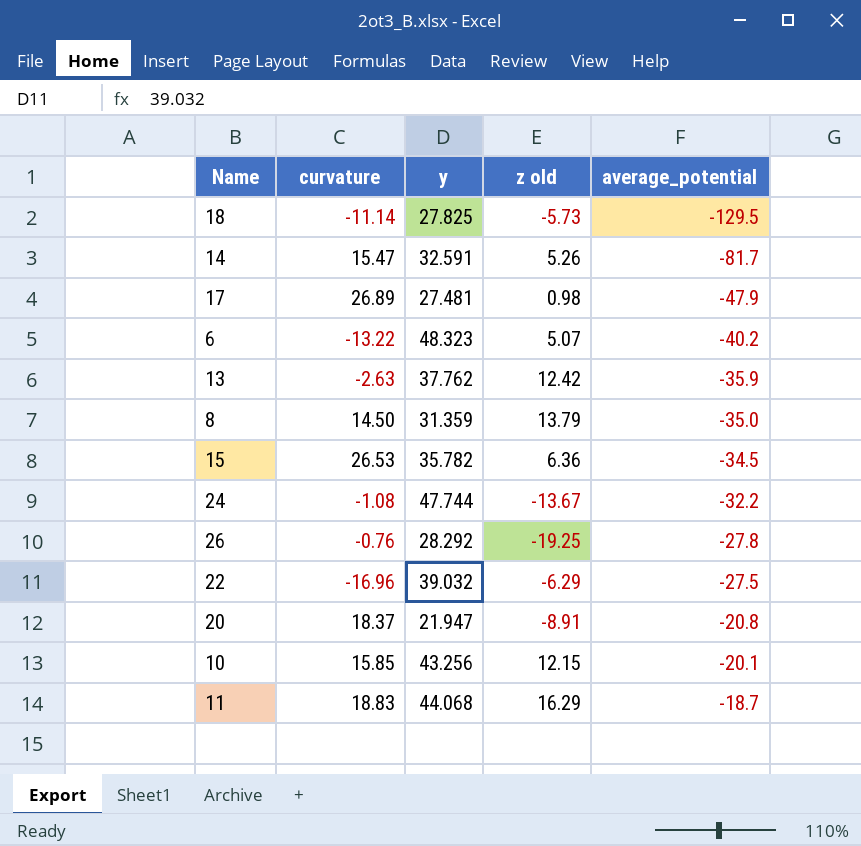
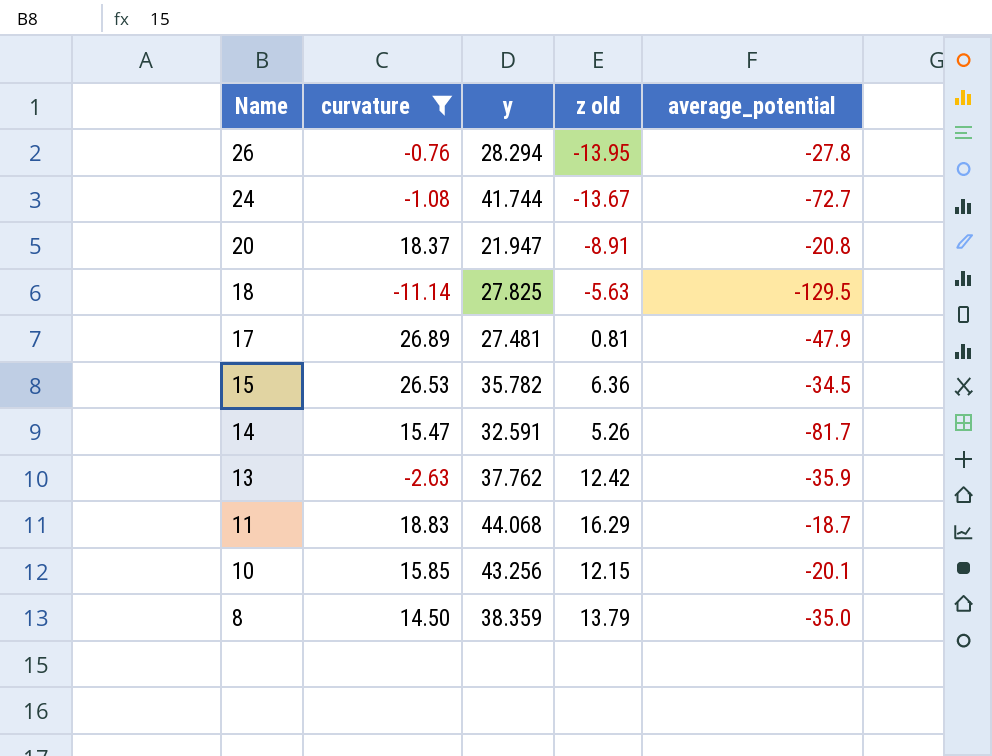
filter: none -> curvature >= -11.14
row order: average_potential ascending -> Name descending
26 | y: 28.292 -> 28.294
26 | z old: -19.25 -> -13.95
24 | y: 47.744 -> 41.744
24 | average_potential: -32.2 -> -72.7
18 | z old: -5.73 -> -5.63
17 | z old: 0.98 -> 0.81
8 | y: 31.359 -> 38.359

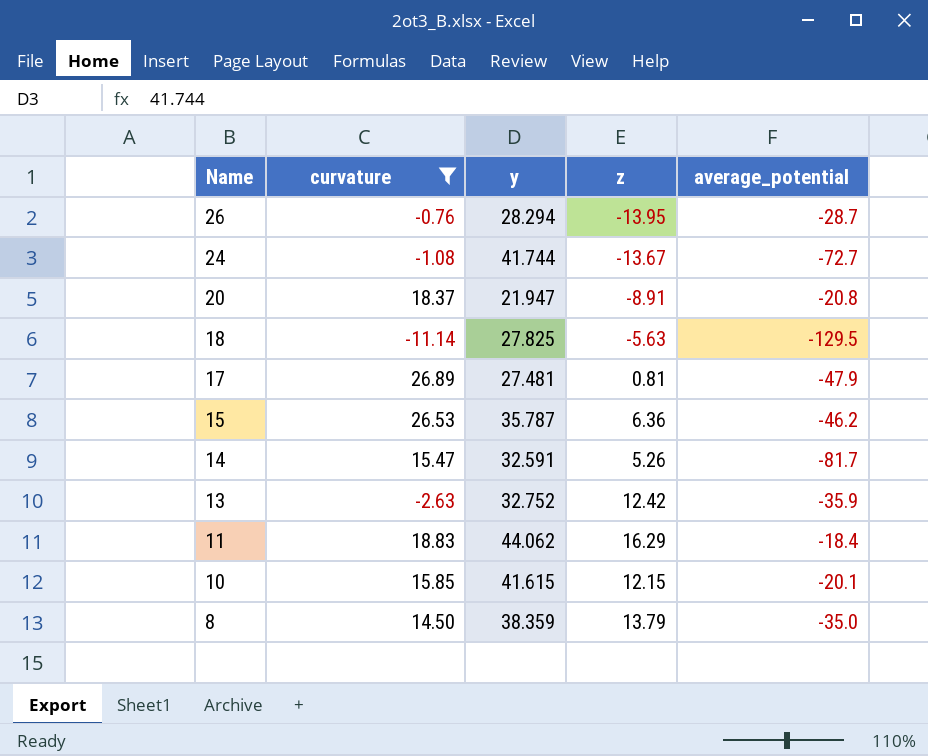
column name: z old -> z
26 | average_potential: -27.8 -> -28.7
15 | y: 35.782 -> 35.787
15 | average_potential: -34.5 -> -46.2
13 | y: 37.762 -> 32.752
11 | y: 44.068 -> 44.062
11 | average_potential: -18.7 -> -18.4
10 | y: 43.256 -> 41.615

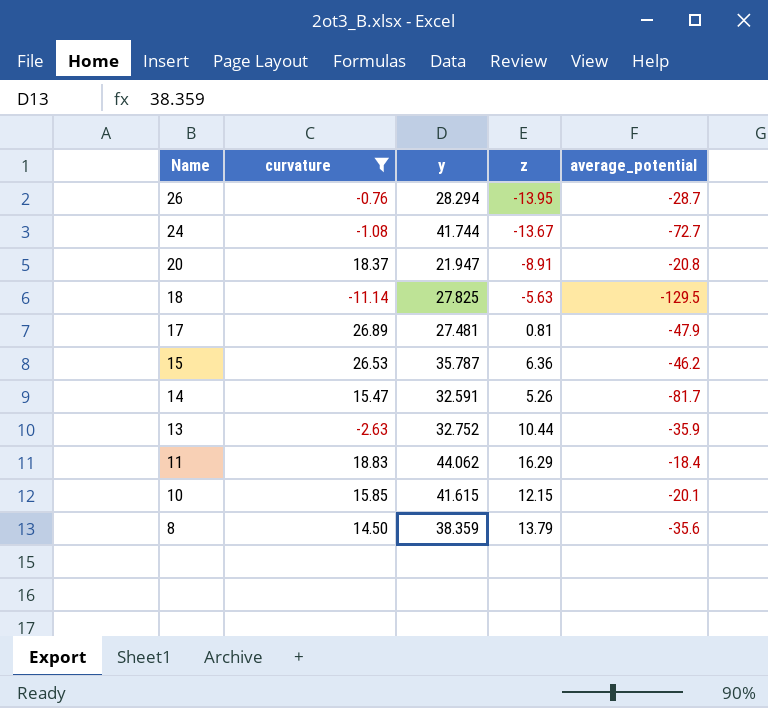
13 | z: 12.42 -> 10.44
8 | average_potential: -35.0 -> -35.6

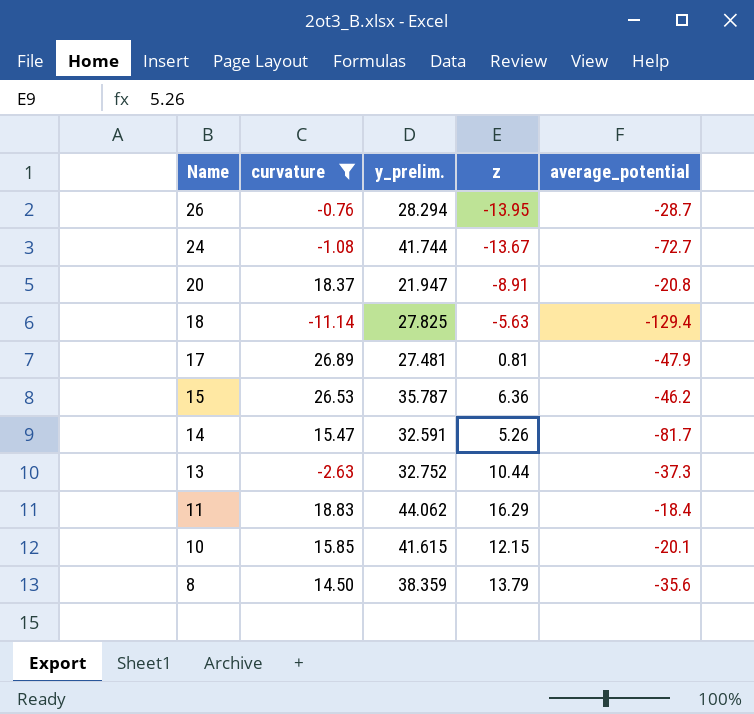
column name: y -> y_prelim.
18 | average_potential: -129.5 -> -129.4
13 | average_potential: -35.9 -> -37.3

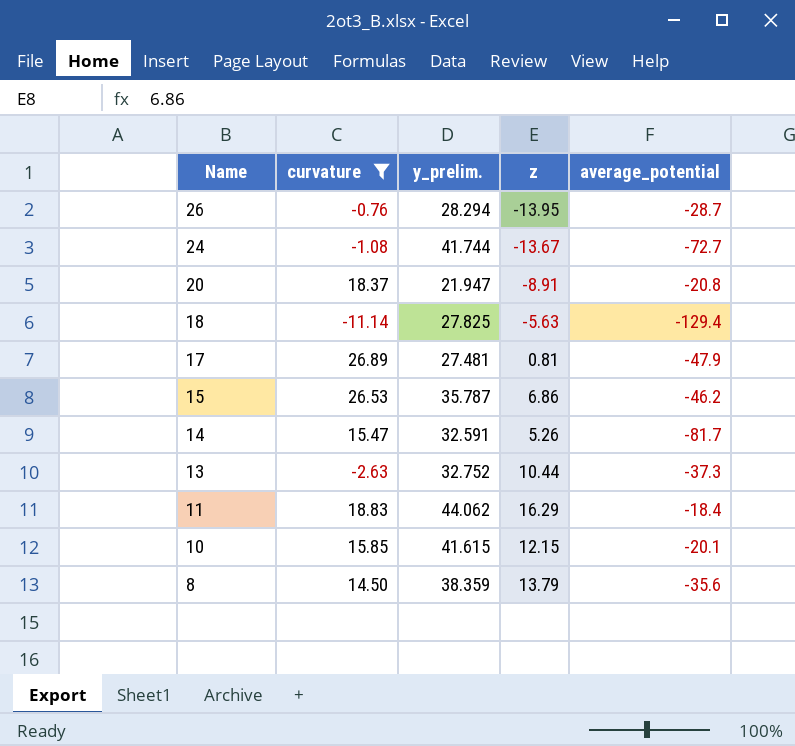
15 | z: 6.36 -> 6.86

